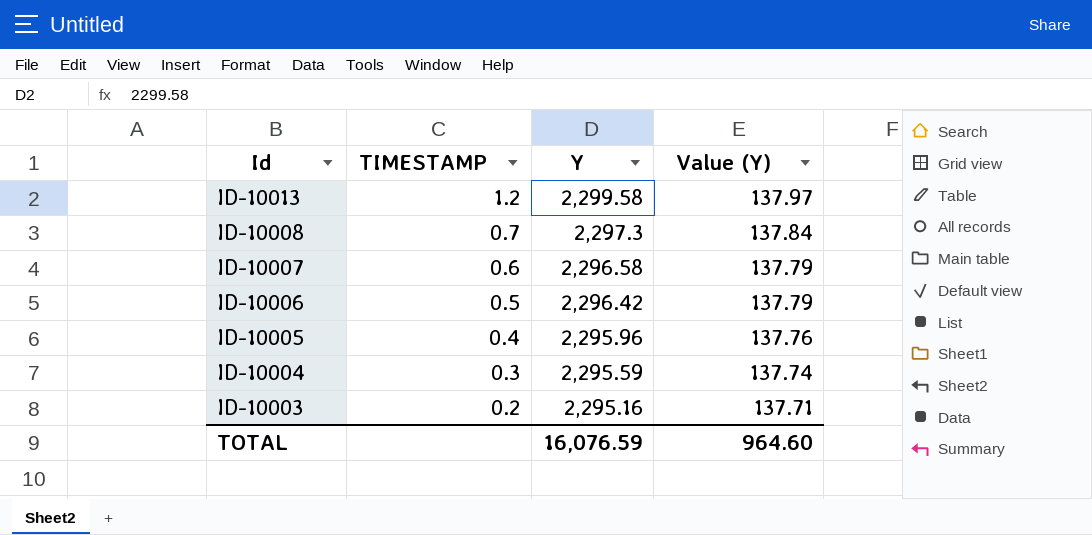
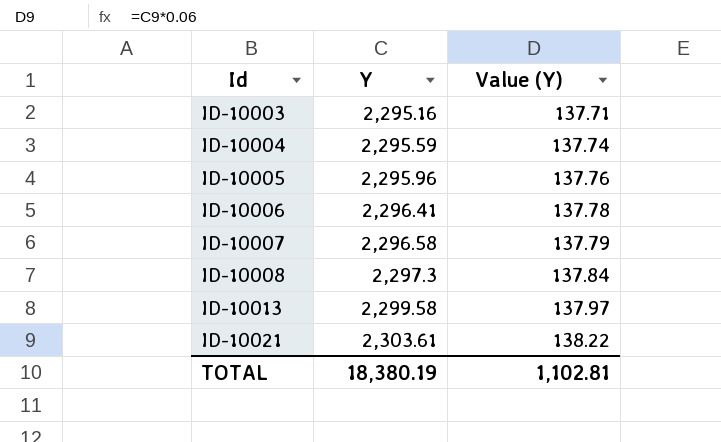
row order: Id descending -> Id ascending
column TIMESTAMP | position: 2 -> none
ID-10006 | Y: 2,296.42 -> 2,296.41
ID-10006 | Value (Y): 137.79 -> 137.78
row ID-10021: none -> 2,303.61 | 138.22
TOTAL | Y: 16,076.59 -> 18,380.19
TOTAL | Value (Y): 964.60 -> 1,102.81

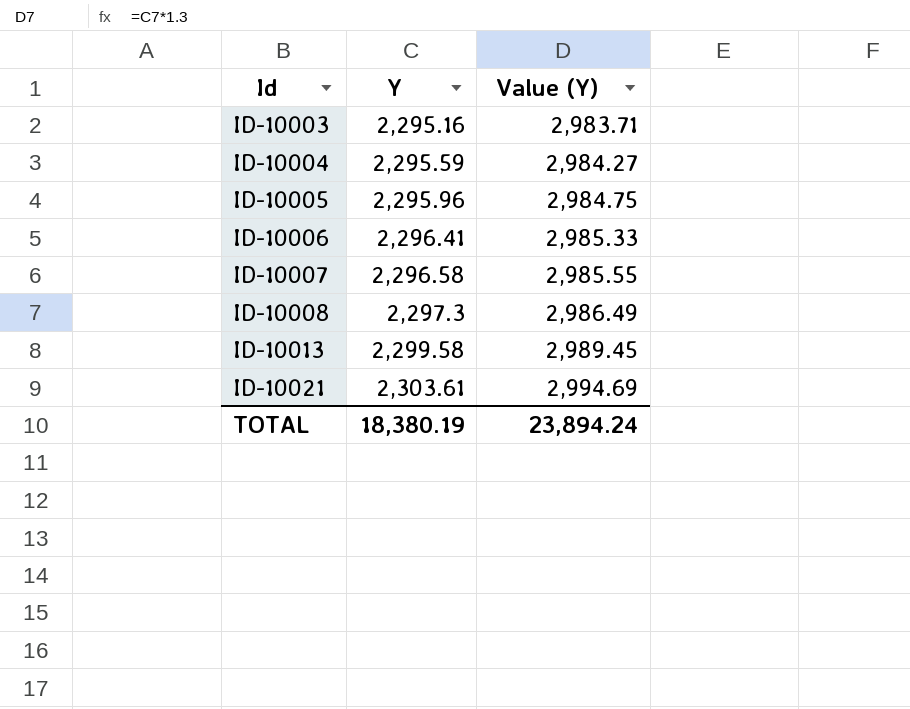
column Value (Y) | formula: [Y] * 0.06 -> [Y] * 1.3
TOTAL | Value (Y): 1,102.81 -> 23,894.24

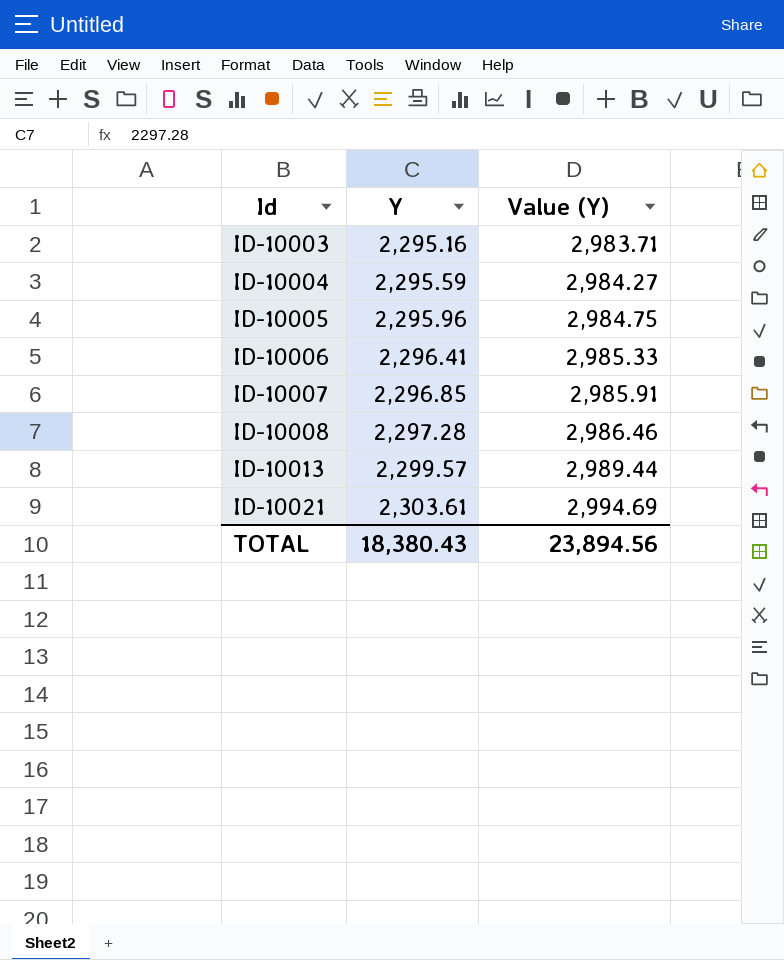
ID-10007 | Y: 2,296.58 -> 2,296.85
ID-10007 | Value (Y): 2,985.55 -> 2,985.91
ID-10008 | Y: 2,297.3 -> 2,297.28
ID-10008 | Value (Y): 2,986.49 -> 2,986.46
ID-10013 | Y: 2,299.58 -> 2,299.57
ID-10013 | Value (Y): 2,989.45 -> 2,989.44
TOTAL | Y: 18,380.19 -> 18,380.43
TOTAL | Value (Y): 23,894.24 -> 23,894.56

